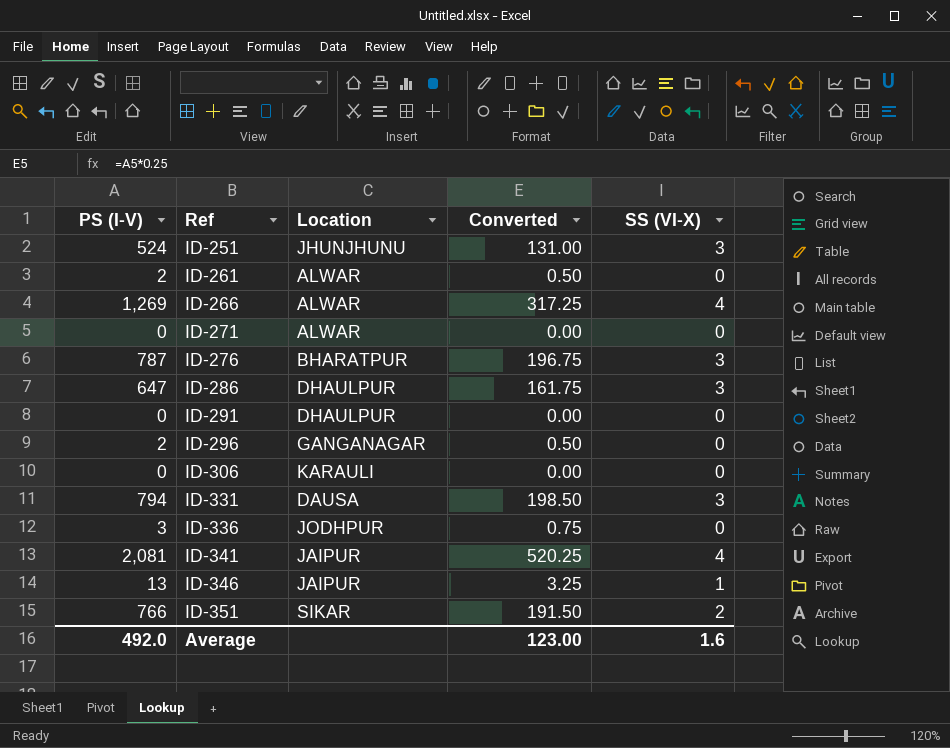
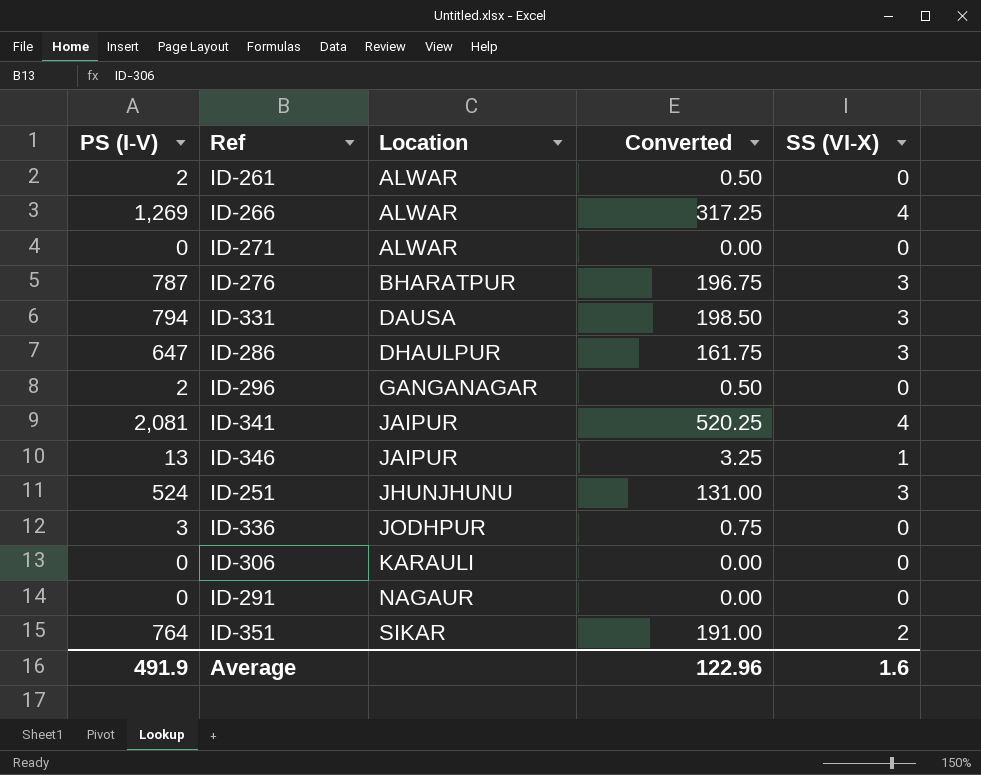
row order: Ref ascending -> Location ascending
ID-291 | Location: DHAULPUR -> NAGAUR
ID-351 | PS (I-V): 766 -> 764
ID-351 | Converted: 191.50 -> 191.00
Average | PS (I-V): 492.0 -> 491.9
Average | Converted: 123.00 -> 122.96

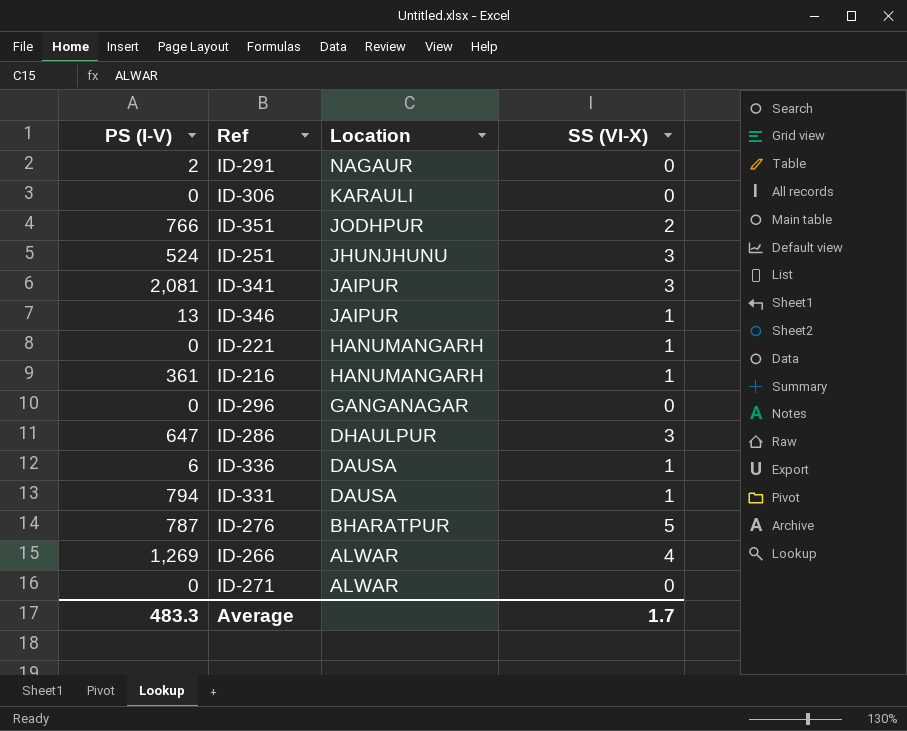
row order: Location ascending -> Location descending
column Converted | formula: [PS (I-V)] * 0.25 -> none
row ID-261: 2 | ALWAR | 0.50 | 0 -> none
ID-291 | PS (I-V): 0 -> 2
ID-351 | PS (I-V): 764 -> 766
ID-351 | Location: SIKAR -> JODHPUR
ID-341 | SS (VI-X): 4 -> 3
row ID-221: none -> 0 | HANUMANGARH | 1
row ID-216: none -> 361 | HANUMANGARH | 1
ID-296 | PS (I-V): 2 -> 0
ID-336 | PS (I-V): 3 -> 6
ID-336 | Location: JODHPUR -> DAUSA
ID-336 | SS (VI-X): 0 -> 1
ID-331 | SS (VI-X): 3 -> 1
ID-276 | SS (VI-X): 3 -> 5
Average | PS (I-V): 491.9 -> 483.3
Average | SS (VI-X): 1.6 -> 1.7

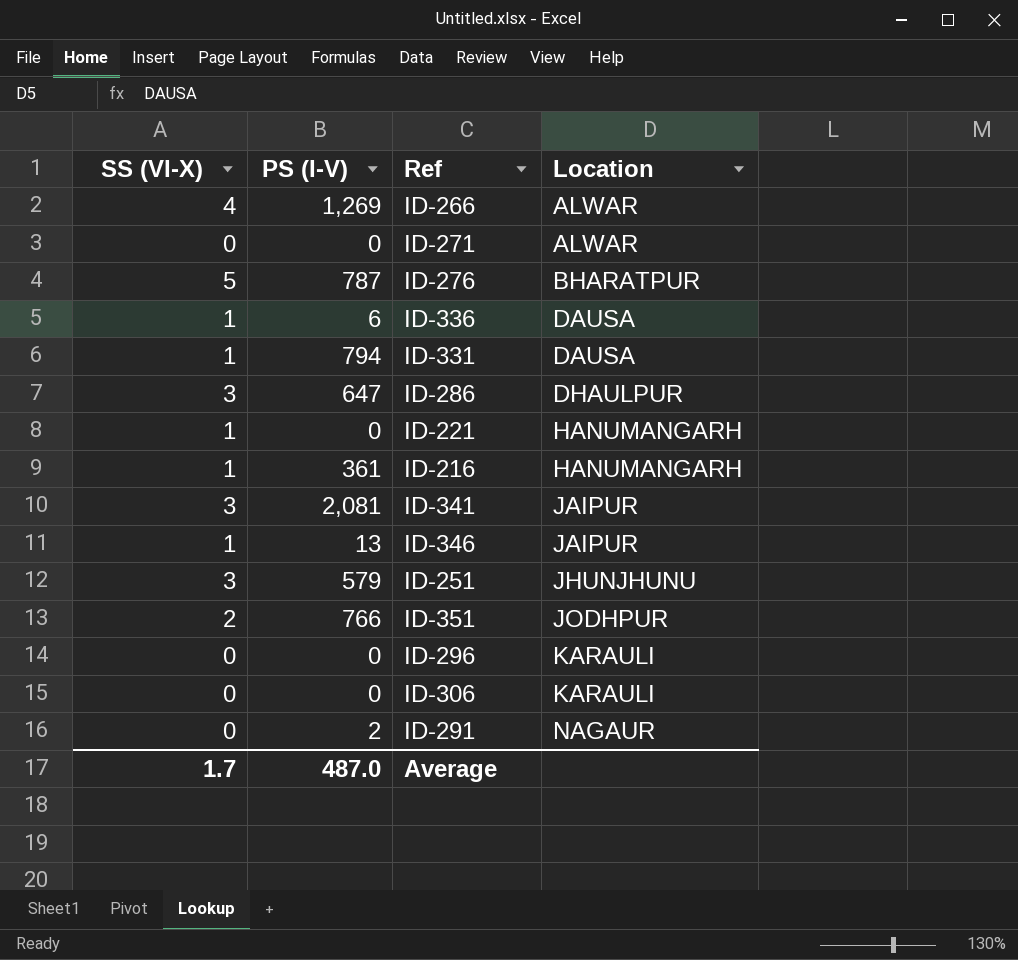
row order: Location descending -> Location ascending
column SS (VI-X) | position: 4 -> 1
ID-251 | PS (I-V): 524 -> 579
ID-296 | Location: GANGANAGAR -> KARAULI
Average | PS (I-V): 483.3 -> 487.0

